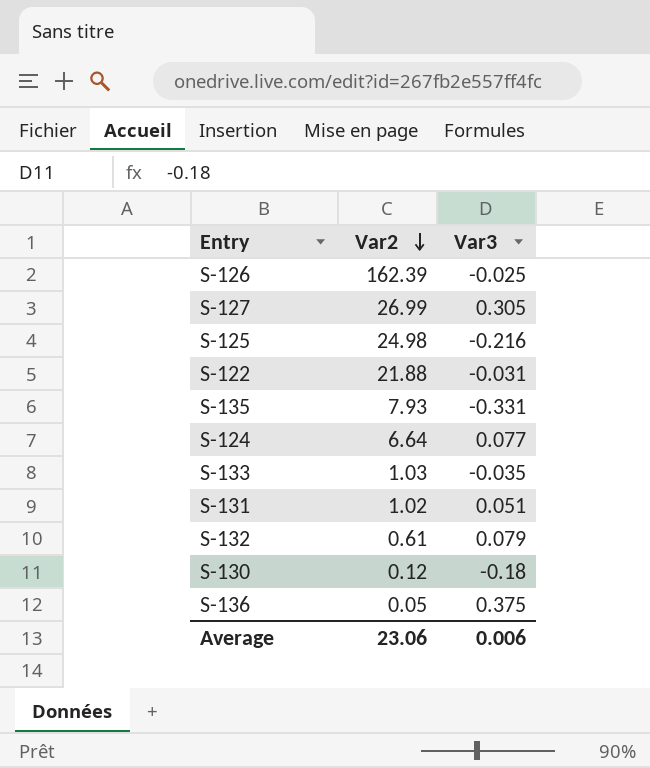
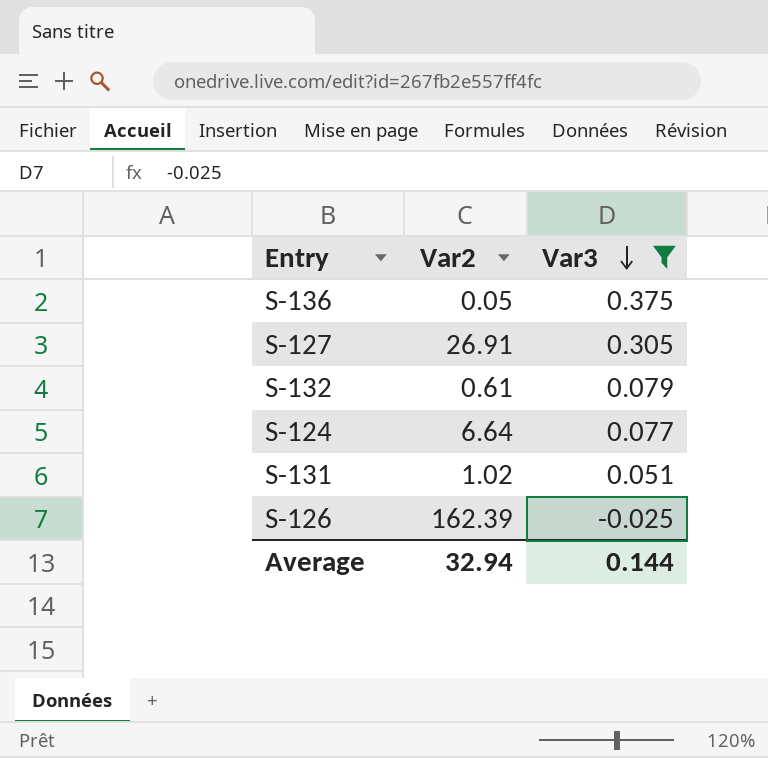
filter: none -> Var3 >= -0.025
row order: Var2 descending -> Var3 descending
S-127 | Var2: 26.99 -> 26.91
Average | Var2: 23.06 -> 32.94
Average | Var3: 0.006 -> 0.144

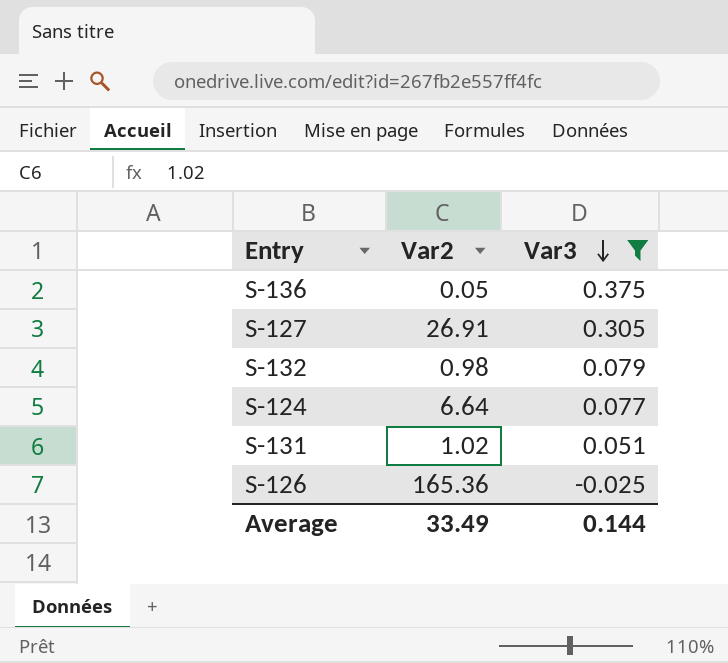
S-132 | Var2: 0.61 -> 0.98
S-126 | Var2: 162.39 -> 165.36
Average | Var2: 32.94 -> 33.49

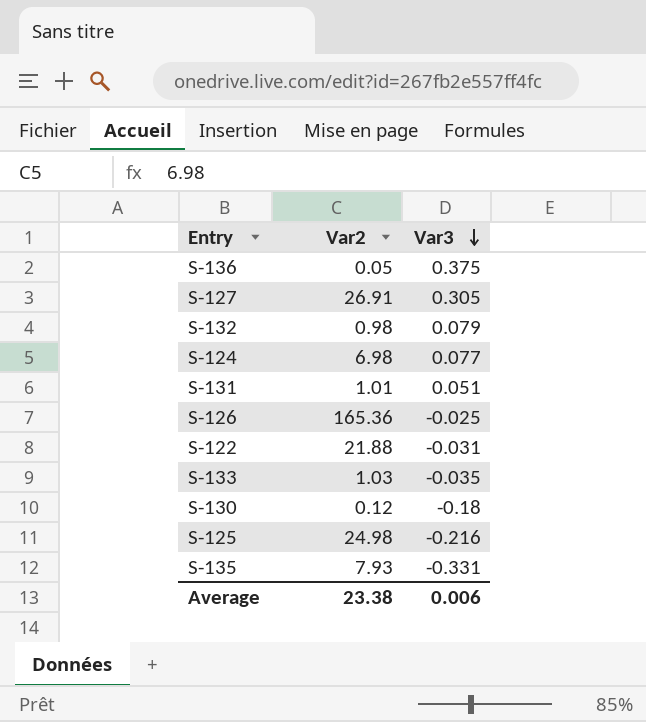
filter: Var3 >= -0.025 -> none
S-124 | Var2: 6.64 -> 6.98
S-131 | Var2: 1.02 -> 1.01
Average | Var2: 33.49 -> 23.38
Average | Var3: 0.144 -> 0.006

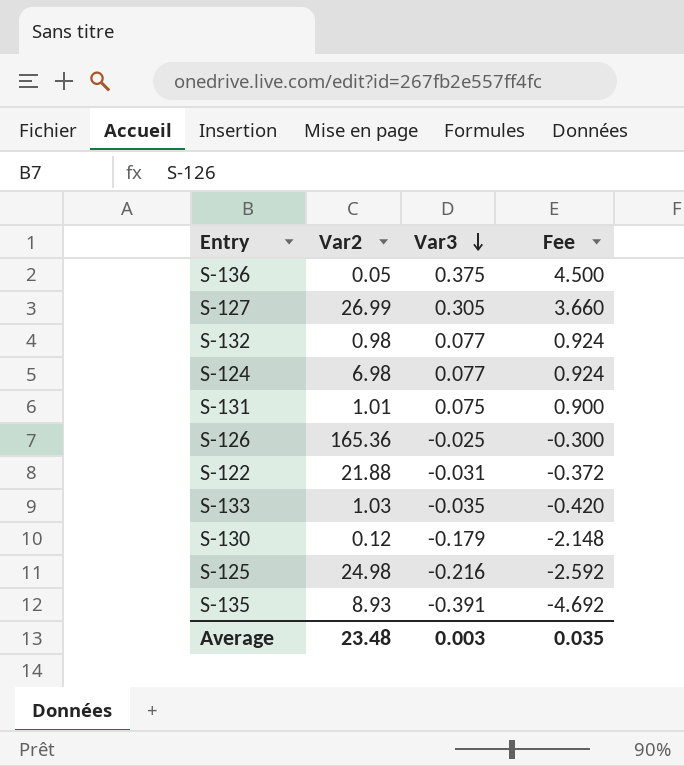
column Fee | formula: none -> [Var3] * 12
S-127 | Var2: 26.91 -> 26.99
S-132 | Var3: 0.079 -> 0.077
S-131 | Var3: 0.051 -> 0.075
S-130 | Var3: -0.18 -> -0.179
S-135 | Var2: 7.93 -> 8.93
S-135 | Var3: -0.331 -> -0.391
Average | Var2: 23.38 -> 23.48
Average | Var3: 0.006 -> 0.003

